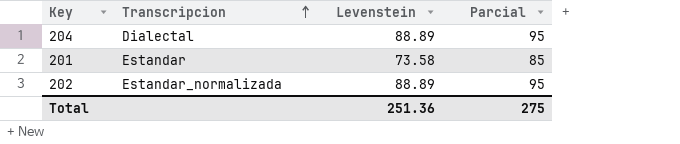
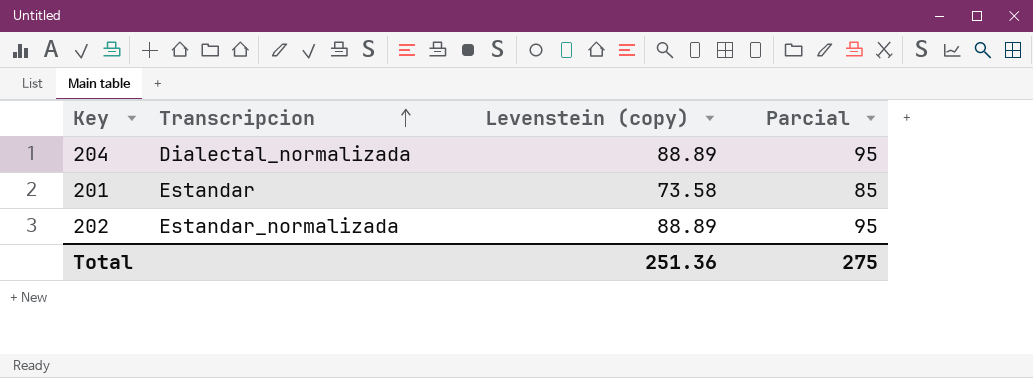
column name: Levenstein -> Levenstein (copy)
204 | Transcripcion: Dialectal -> Dialectal_normalizada

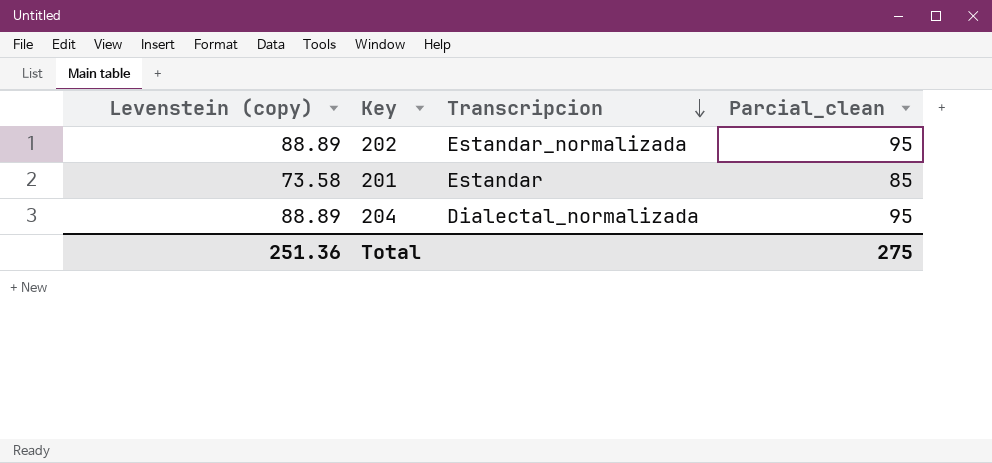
row order: Transcripcion ascending -> Transcripcion descending
column Levenstein (copy) | position: 3 -> 1
column name: Parcial -> Parcial_clean

